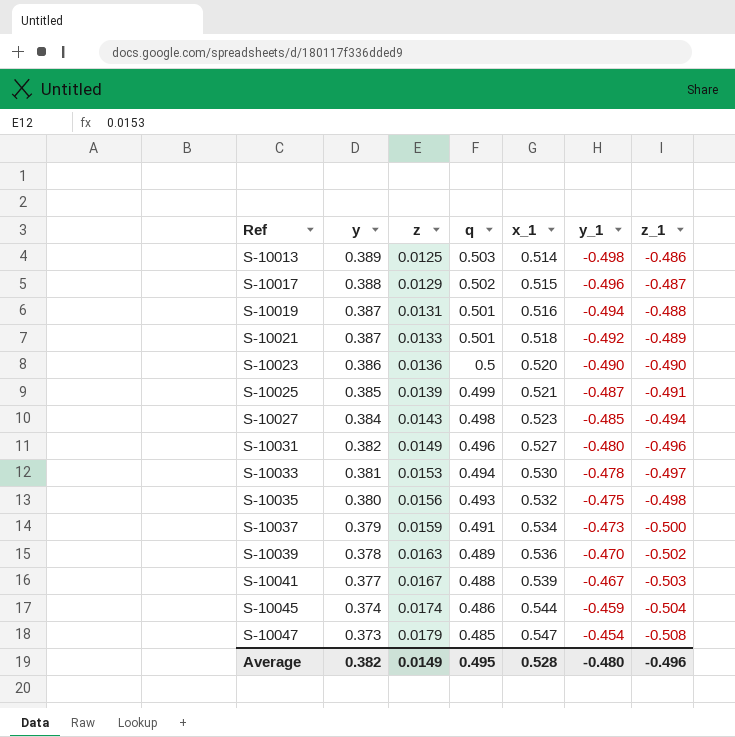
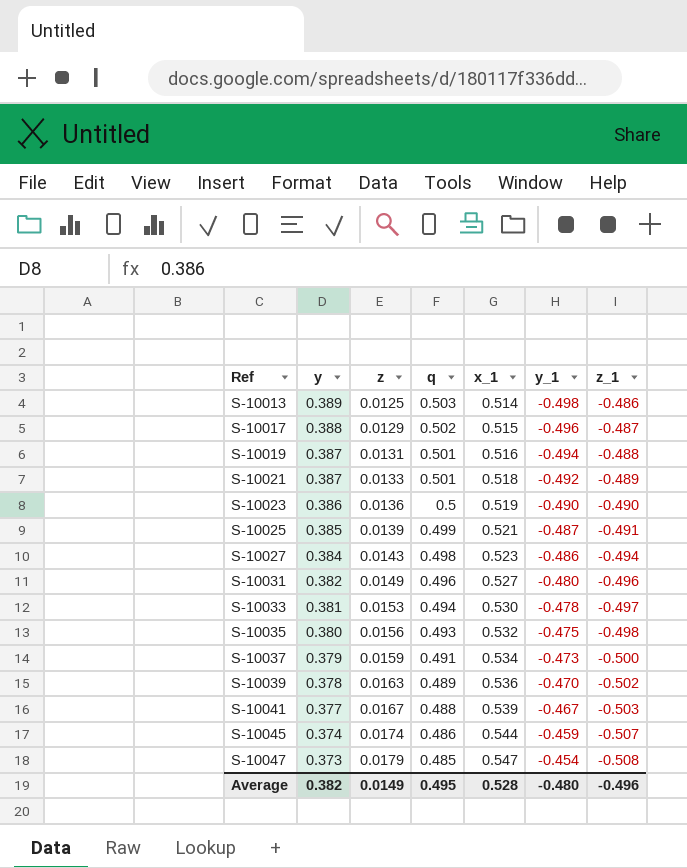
S-10023 | x_1: 0.520 -> 0.519
S-10027 | y_1: -0.485 -> -0.486
S-10045 | z_1: -0.504 -> -0.507

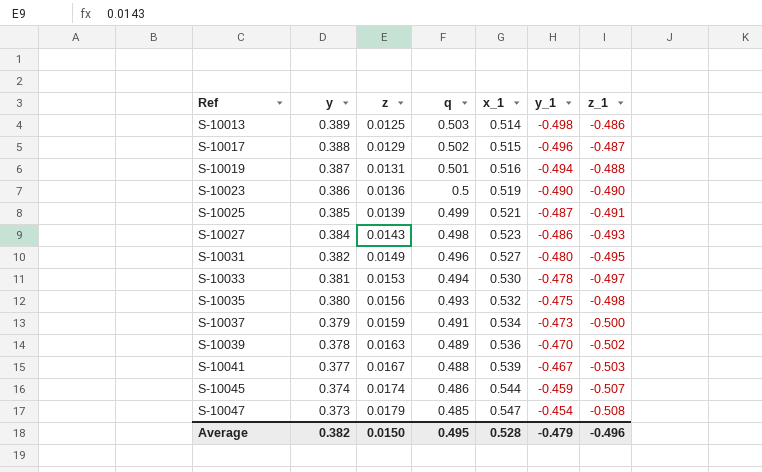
row S-10021: 0.387 | 0.0133 | 0.501 | 0.518 | -0.492 | -0.489 -> none
S-10027 | z_1: -0.494 -> -0.493
S-10031 | z_1: -0.496 -> -0.495
Average | z: 0.0149 -> 0.0150
Average | y_1: -0.480 -> -0.479

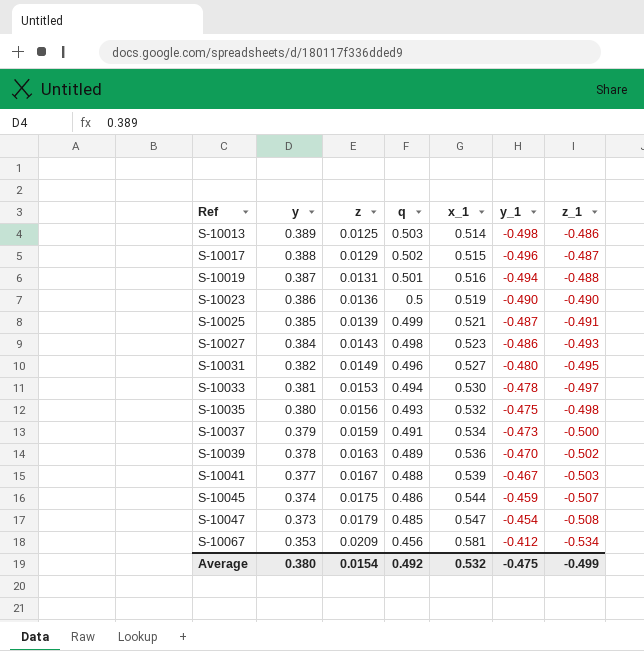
S-10045 | z: 0.0174 -> 0.0175
row S-10067: none -> 0.353 | 0.0209 | 0.456 | 0.581 | -0.412 | -0.534
Average | y: 0.382 -> 0.380
Average | z: 0.0150 -> 0.0154
Average | q: 0.495 -> 0.492
Average | x_1: 0.528 -> 0.532
Average | y_1: -0.479 -> -0.475
Average | z_1: -0.496 -> -0.499

